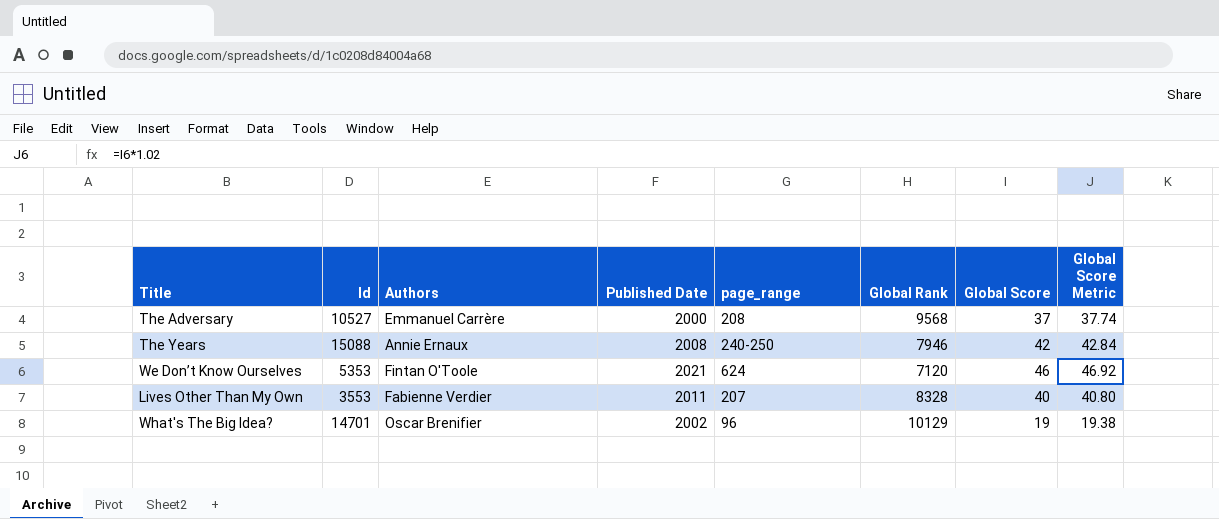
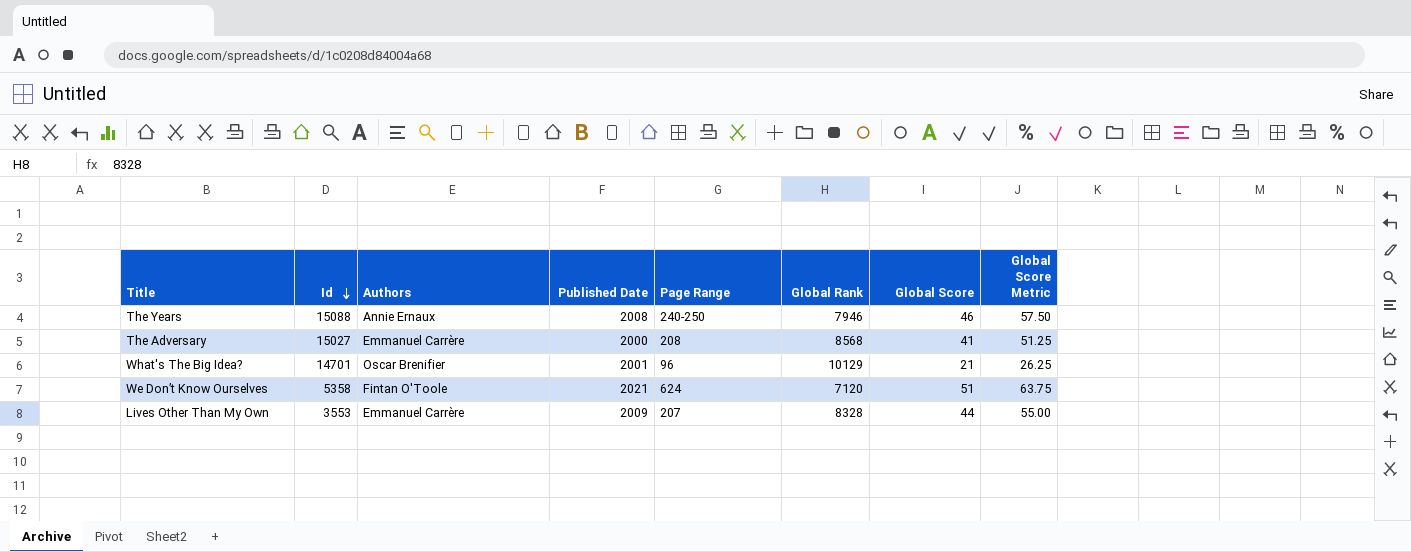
row order: none -> Id descending
column name: page_range -> Page Range
column Global Score Metric | formula: [Global Score] * 1.02 -> [Global Score] * 1.25
The Years | Global Score: 42 -> 46
The Adversary | Id: 10527 -> 15027
The Adversary | Global Rank: 9568 -> 8568
The Adversary | Global Score: 37 -> 41
What's The Big Idea? | Published Date: 2002 -> 2001
What's The Big Idea? | Global Score: 19 -> 21
We Don’t Know Ourselves | Id: 5353 -> 5358
We Don’t Know Ourselves | Global Score: 46 -> 51
Lives Other Than My Own | Authors: Fabienne Verdier -> Emmanuel Carrère
Lives Other Than My Own | Published Date: 2011 -> 2009
Lives Other Than My Own | Global Score: 40 -> 44

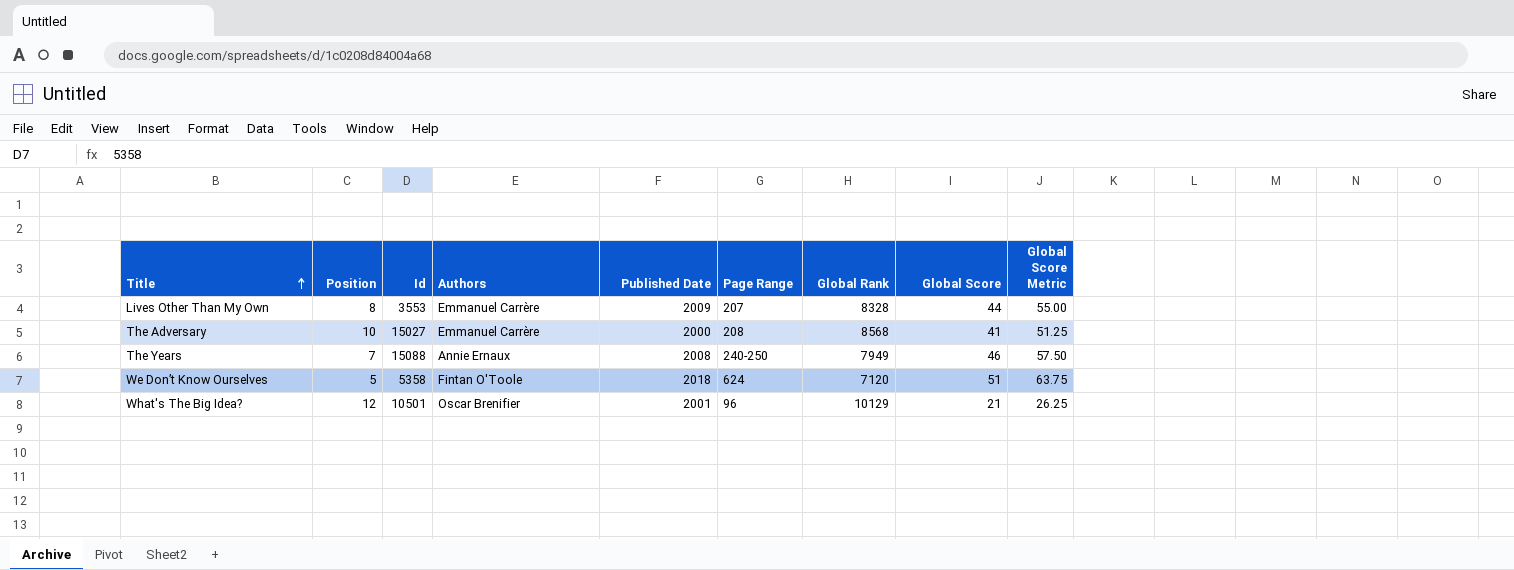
row order: Id descending -> Title ascending
column Position | position: none -> 2
The Years | Global Rank: 7946 -> 7949
We Don’t Know Ourselves | Published Date: 2021 -> 2018
What's The Big Idea? | Id: 14701 -> 10501

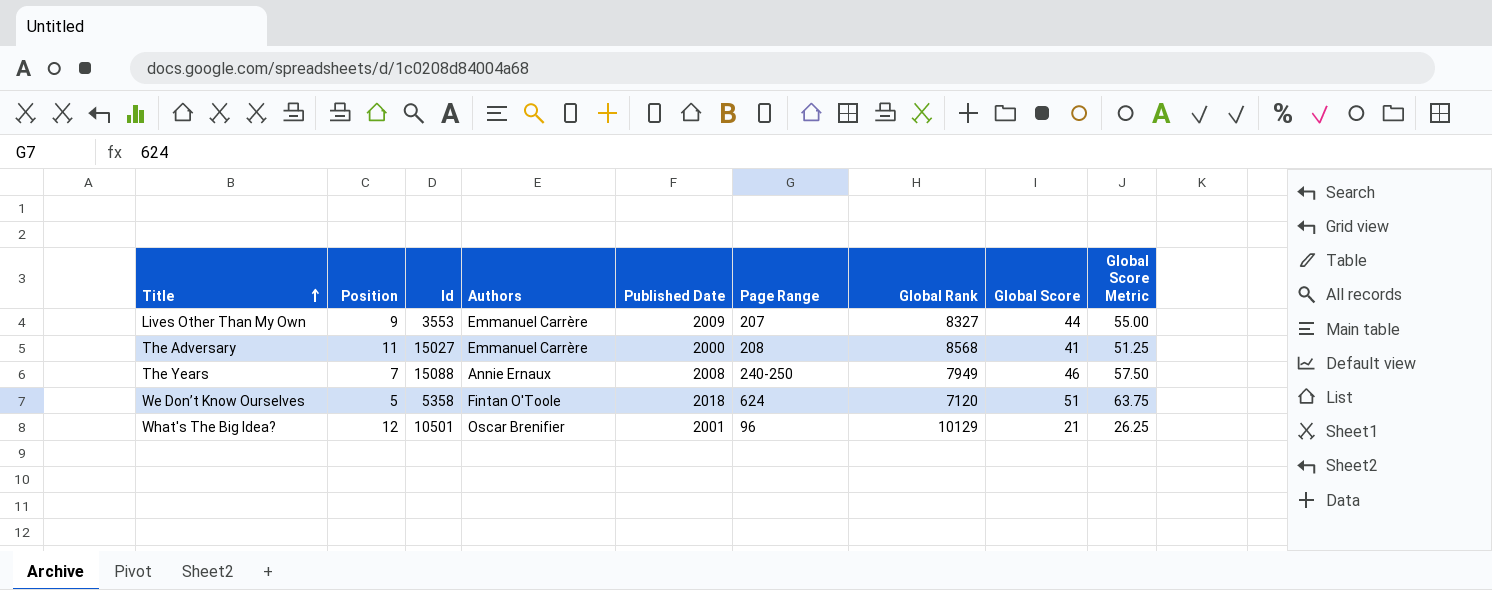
Lives Other Than My Own | Position: 8 -> 9
Lives Other Than My Own | Global Rank: 8328 -> 8327
The Adversary | Position: 10 -> 11

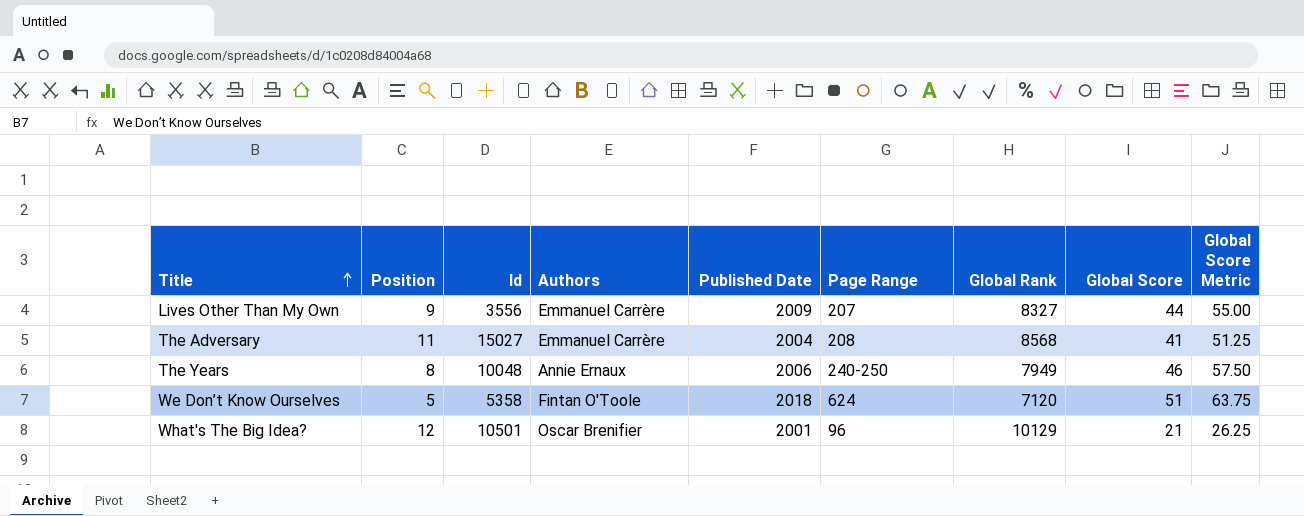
Lives Other Than My Own | Id: 3553 -> 3556
The Adversary | Published Date: 2000 -> 2004
The Years | Position: 7 -> 8
The Years | Id: 15088 -> 10048
The Years | Published Date: 2008 -> 2006

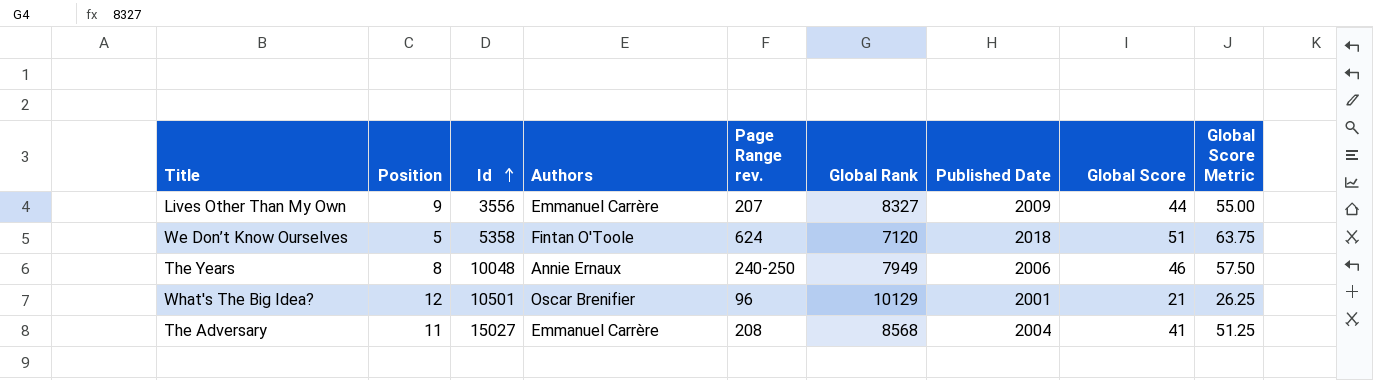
row order: Title ascending -> Id ascending
column name: Page Range -> Page Range rev.
column Published Date | position: 5 -> 7

